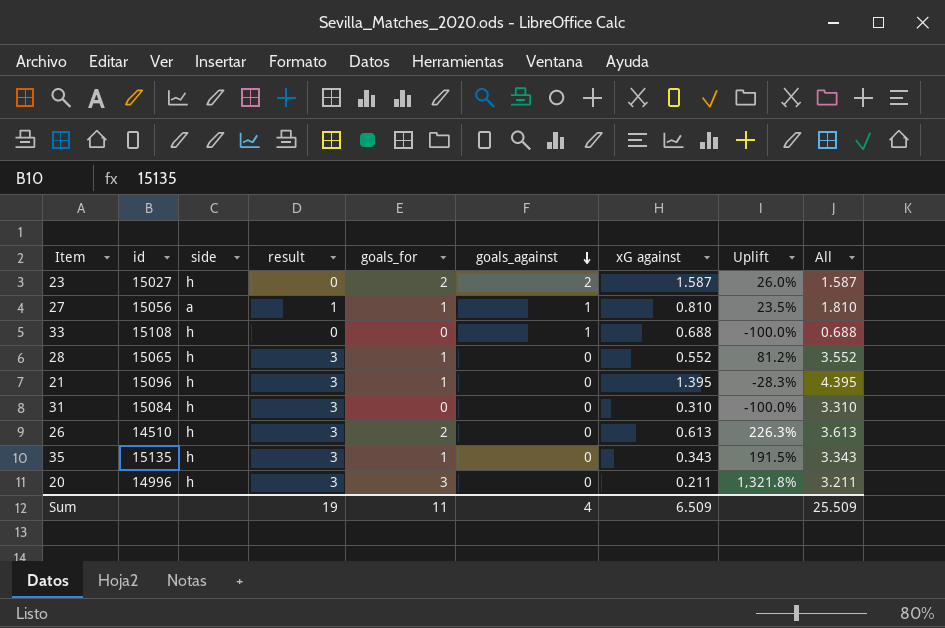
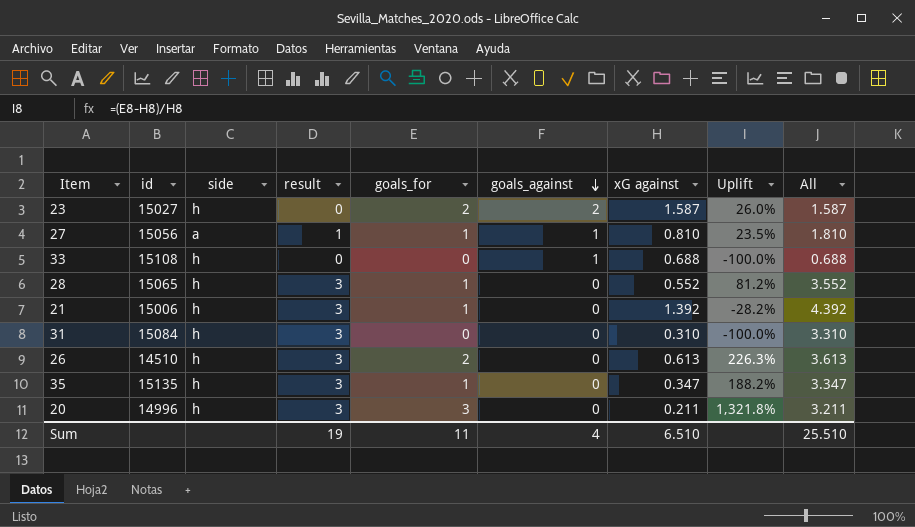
21 | id: 15096 -> 15006
21 | xG against: 1.395 -> 1.392
21 | Uplift: -28.3% -> -28.2%
21 | All: 4.395 -> 4.392
35 | xG against: 0.343 -> 0.347
35 | Uplift: 191.5% -> 188.2%
35 | All: 3.343 -> 3.347
Sum | xG against: 6.509 -> 6.510
Sum | All: 25.509 -> 25.510

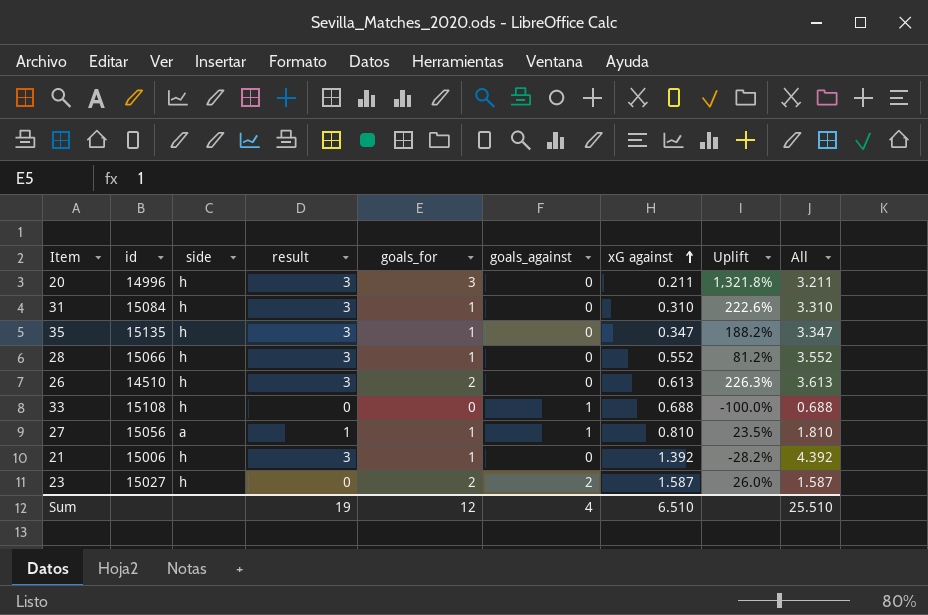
row order: goals_against descending -> xG against ascending
31 | goals_for: 0 -> 1
31 | Uplift: -100.0% -> 222.6%
28 | id: 15065 -> 15066
Sum | goals_for: 11 -> 12

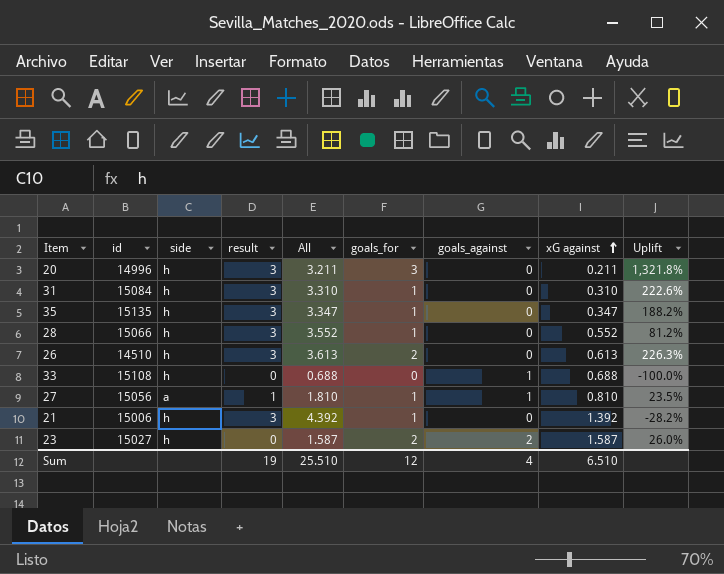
column All | position: 9 -> 5

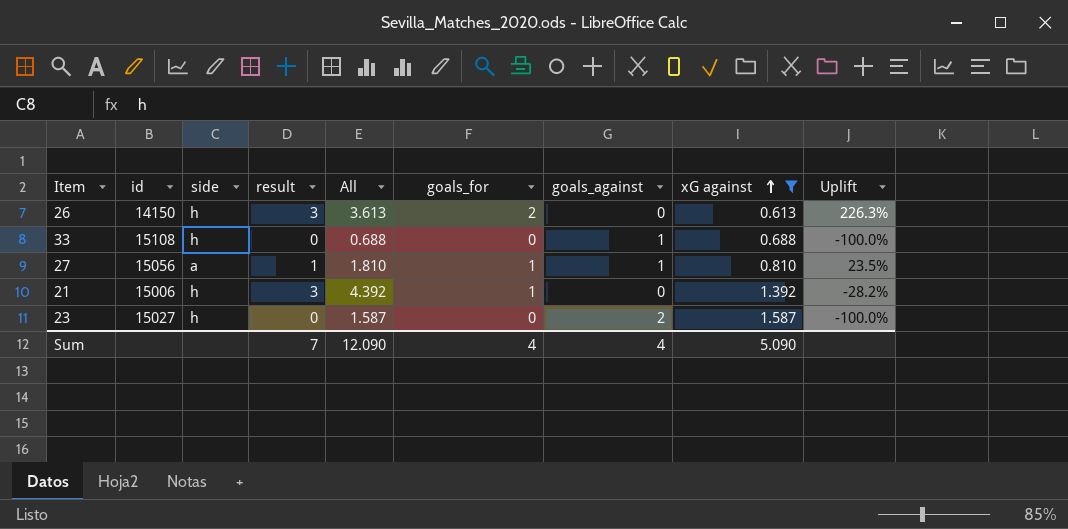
filter: none -> xG against >= 0.613
26 | id: 14510 -> 14150
23 | goals_for: 2 -> 0
23 | Uplift: 26.0% -> -100.0%
Sum | result: 19 -> 7
Sum | All: 25.510 -> 12.090
Sum | goals_for: 12 -> 4
Sum | xG against: 6.510 -> 5.090

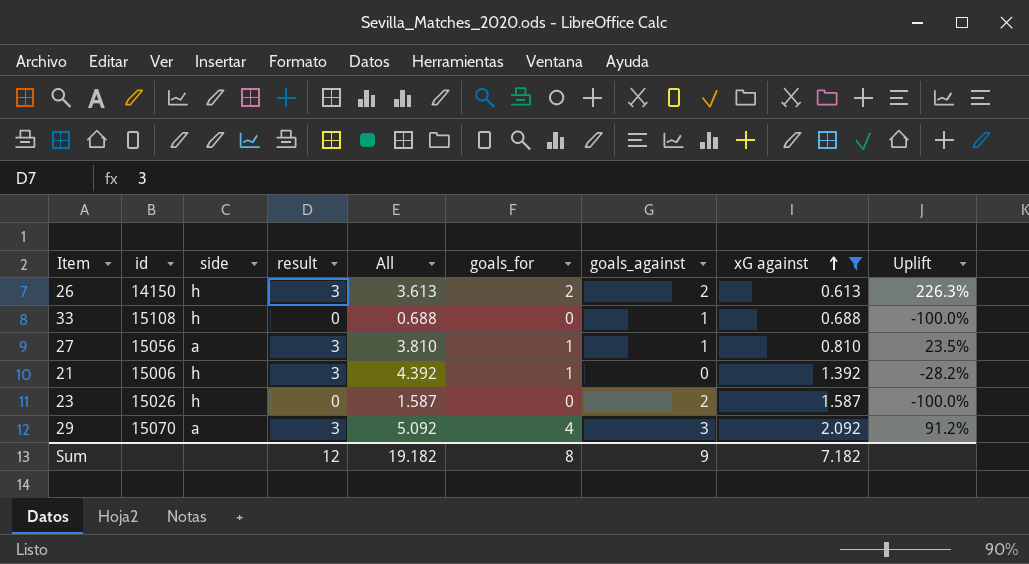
26 | goals_against: 0 -> 2
27 | result: 1 -> 3
27 | All: 1.810 -> 3.810
23 | id: 15027 -> 15026
row 29: none -> 15070 | a | 3 | 5.092 | 4 | 3 | 2.092 | 91.2%
Sum | result: 7 -> 12
Sum | All: 12.090 -> 19.182
Sum | goals_for: 4 -> 8
Sum | goals_against: 4 -> 9
Sum | xG against: 5.090 -> 7.182

